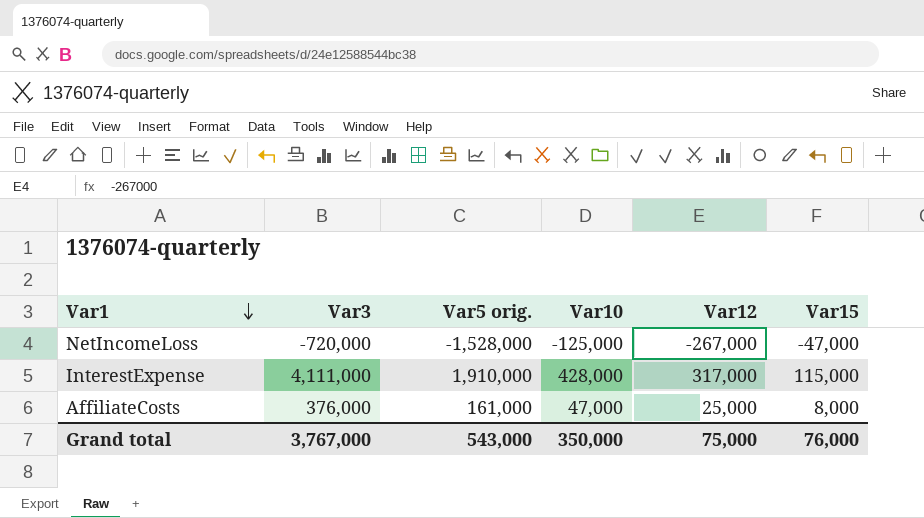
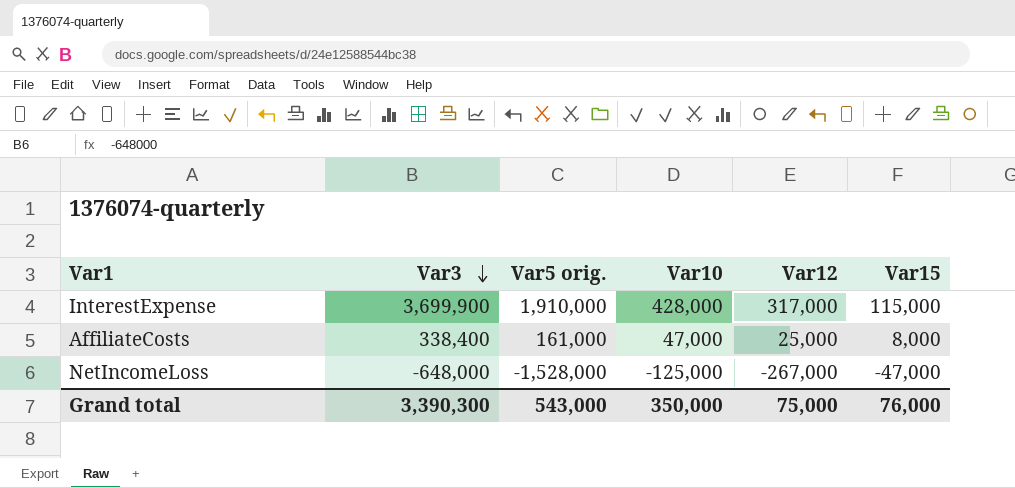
row order: Var1 descending -> Var3 descending
InterestExpense | Var3: 4,111,000 -> 3,699,900
AffiliateCosts | Var3: 376,000 -> 338,400
NetIncomeLoss | Var3: -720,000 -> -648,000
Grand total | Var3: 3,767,000 -> 3,390,300

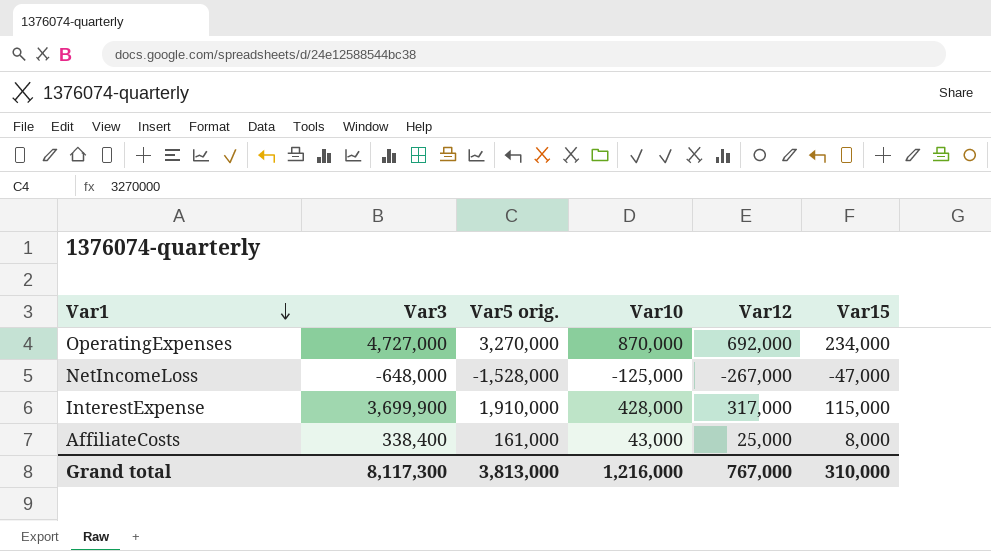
row order: Var3 descending -> Var1 descending
row OperatingExpenses: none -> 4,727,000 | 3,270,000 | 870,000 | 692,000 | 234,000
AffiliateCosts | Var10: 47,000 -> 43,000
Grand total | Var3: 3,390,300 -> 8,117,300
Grand total | Var5 orig.: 543,000 -> 3,813,000
Grand total | Var10: 350,000 -> 1,216,000
Grand total | Var12: 75,000 -> 767,000
Grand total | Var15: 76,000 -> 310,000

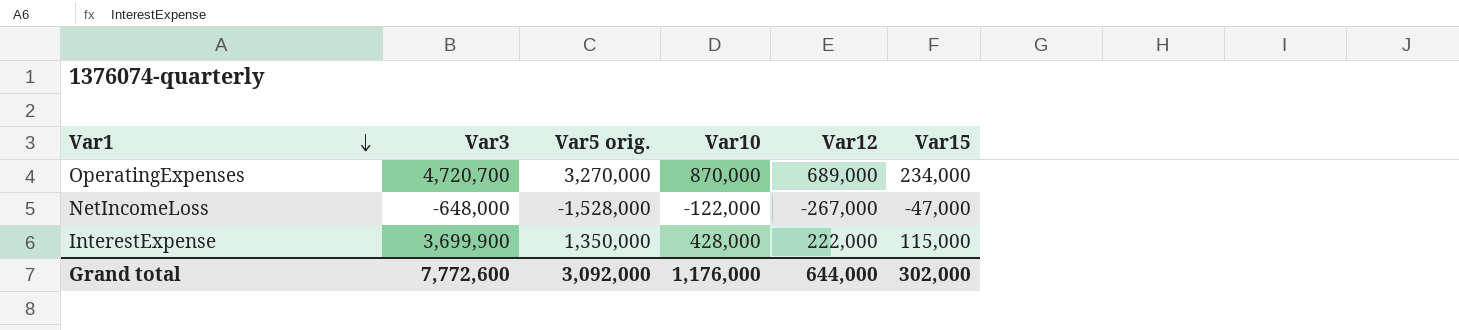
row AffiliateCosts: 338,400 | 161,000 | 43,000 | 25,000 | 8,000 -> none
OperatingExpenses | Var3: 4,727,000 -> 4,720,700
OperatingExpenses | Var12: 692,000 -> 689,000
NetIncomeLoss | Var10: -125,000 -> -122,000
InterestExpense | Var5 orig.: 1,910,000 -> 1,350,000
InterestExpense | Var12: 317,000 -> 222,000
Grand total | Var3: 8,117,300 -> 7,772,600
Grand total | Var5 orig.: 3,813,000 -> 3,092,000
Grand total | Var10: 1,216,000 -> 1,176,000
Grand total | Var12: 767,000 -> 644,000
Grand total | Var15: 310,000 -> 302,000

